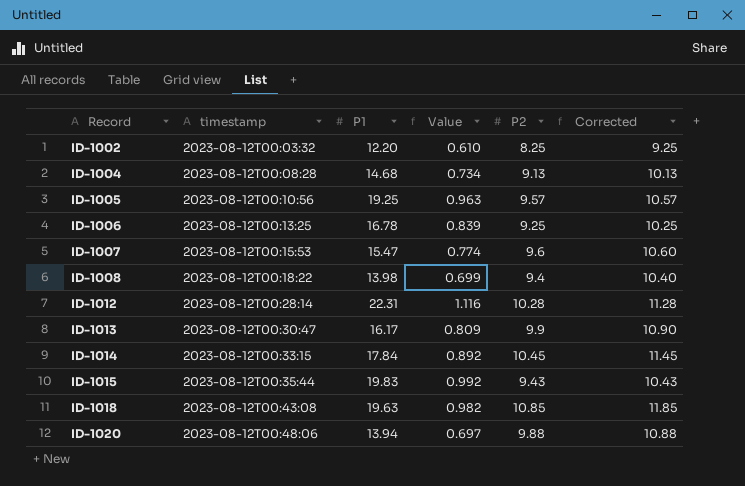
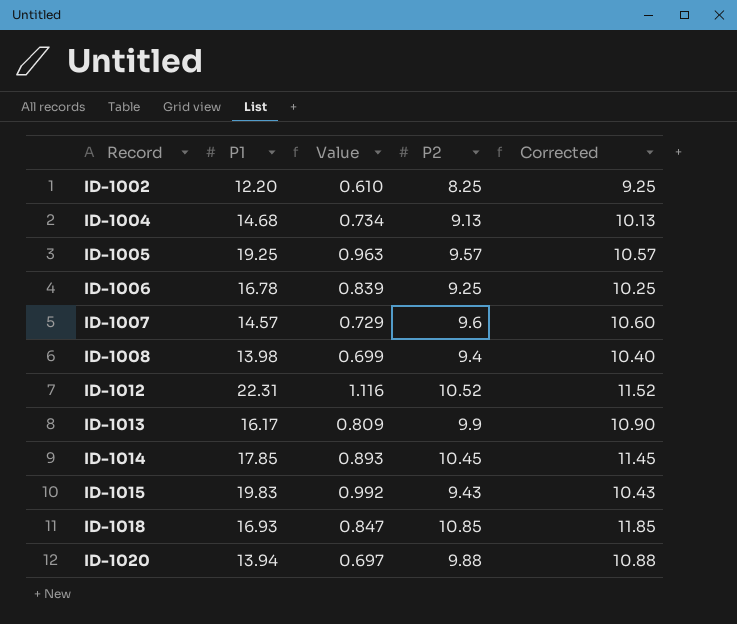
column timestamp | position: 2 -> none
ID-1007 | P1: 15.47 -> 14.57
ID-1007 | Value: 0.774 -> 0.729
ID-1012 | P2: 10.28 -> 10.52
ID-1012 | Corrected: 11.28 -> 11.52
ID-1014 | P1: 17.84 -> 17.85
ID-1014 | Value: 0.892 -> 0.893
ID-1018 | P1: 19.63 -> 16.93
ID-1018 | Value: 0.982 -> 0.847

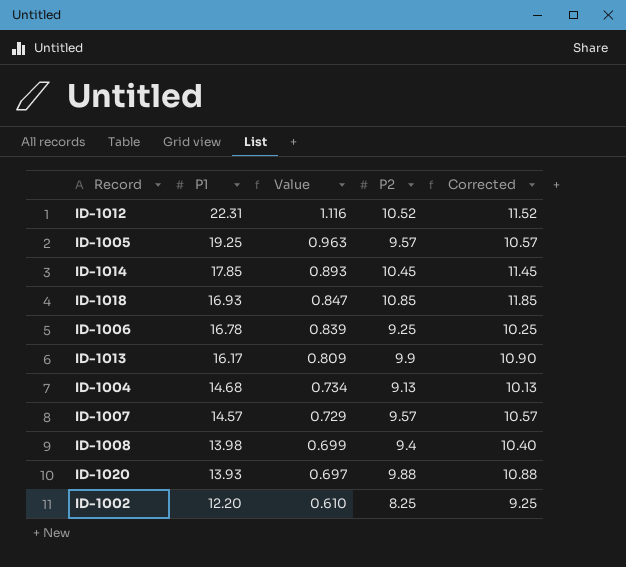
row order: Record ascending -> P1 descending
row ID-1015: 19.83 | 0.992 | 9.43 | 10.43 -> none
ID-1007 | P2: 9.6 -> 9.57
ID-1007 | Corrected: 10.60 -> 10.57
ID-1020 | P1: 13.94 -> 13.93

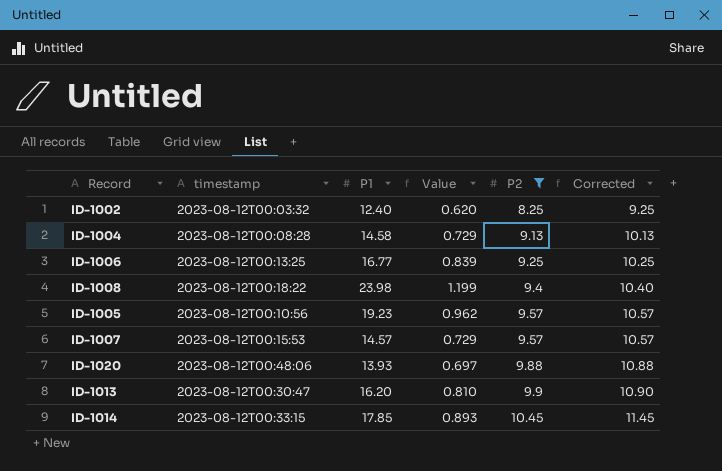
filter: none -> P2 <= 10.45
row order: P1 descending -> P2 ascending
column timestamp | position: none -> 2
ID-1002 | P1: 12.20 -> 12.40
ID-1002 | Value: 0.610 -> 0.620
ID-1004 | P1: 14.68 -> 14.58
ID-1004 | Value: 0.734 -> 0.729
ID-1006 | P1: 16.78 -> 16.77
ID-1008 | P1: 13.98 -> 23.98
ID-1008 | Value: 0.699 -> 1.199
ID-1005 | P1: 19.25 -> 19.23
ID-1005 | Value: 0.963 -> 0.962
ID-1013 | P1: 16.17 -> 16.20
ID-1013 | Value: 0.809 -> 0.810

